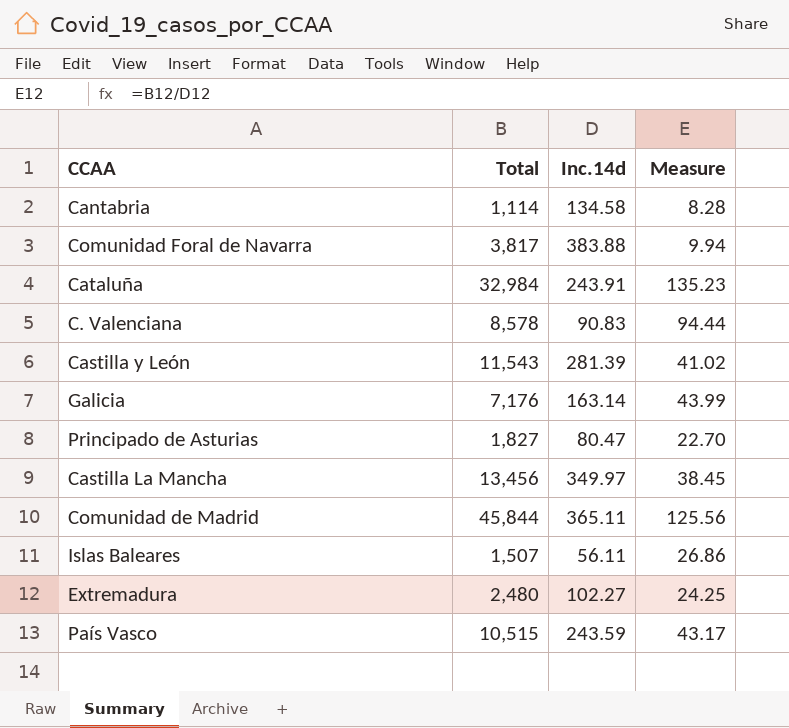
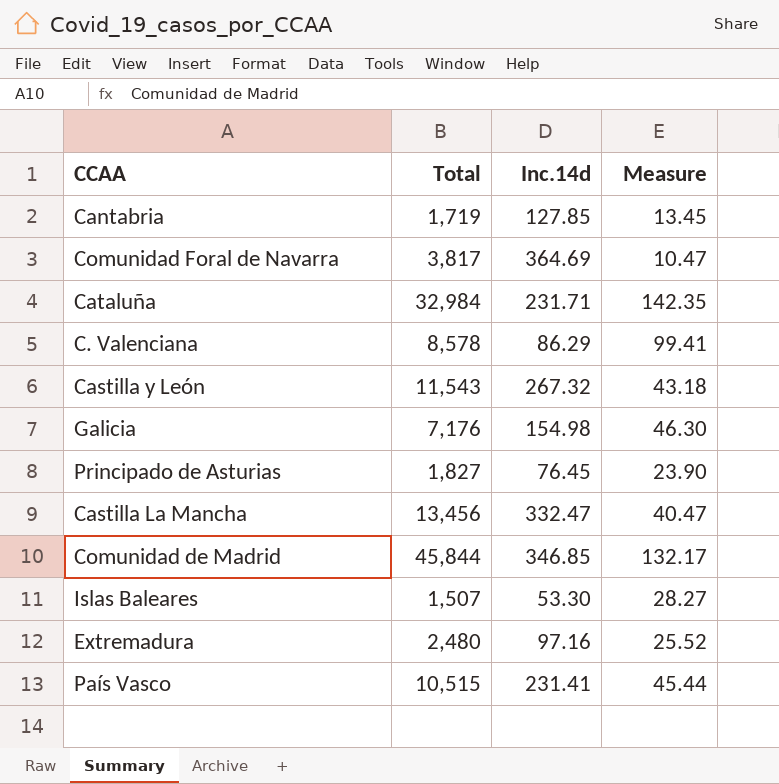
Cantabria | Total: 1,114 -> 1,719
Cantabria | Inc.14d: 134.58 -> 127.85
Cantabria | Measure: 8.28 -> 13.45
Comunidad Foral de Navarra | Inc.14d: 383.88 -> 364.69
Comunidad Foral de Navarra | Measure: 9.94 -> 10.47
Cataluña | Inc.14d: 243.91 -> 231.71
Cataluña | Measure: 135.23 -> 142.35
C. Valenciana | Inc.14d: 90.83 -> 86.29
C. Valenciana | Measure: 94.44 -> 99.41
Castilla y León | Inc.14d: 281.39 -> 267.32
Castilla y León | Measure: 41.02 -> 43.18
Galicia | Inc.14d: 163.14 -> 154.98
Galicia | Measure: 43.99 -> 46.30
Principado de Asturias | Inc.14d: 80.47 -> 76.45
Principado de Asturias | Measure: 22.70 -> 23.90
Castilla La Mancha | Inc.14d: 349.97 -> 332.47
Castilla La Mancha | Measure: 38.45 -> 40.47
Comunidad de Madrid | Inc.14d: 365.11 -> 346.85
Comunidad de Madrid | Measure: 125.56 -> 132.17
Islas Baleares | Inc.14d: 56.11 -> 53.30
Islas Baleares | Measure: 26.86 -> 28.27
Extremadura | Inc.14d: 102.27 -> 97.16
Extremadura | Measure: 24.25 -> 25.52
País Vasco | Inc.14d: 243.59 -> 231.41
País Vasco | Measure: 43.17 -> 45.44

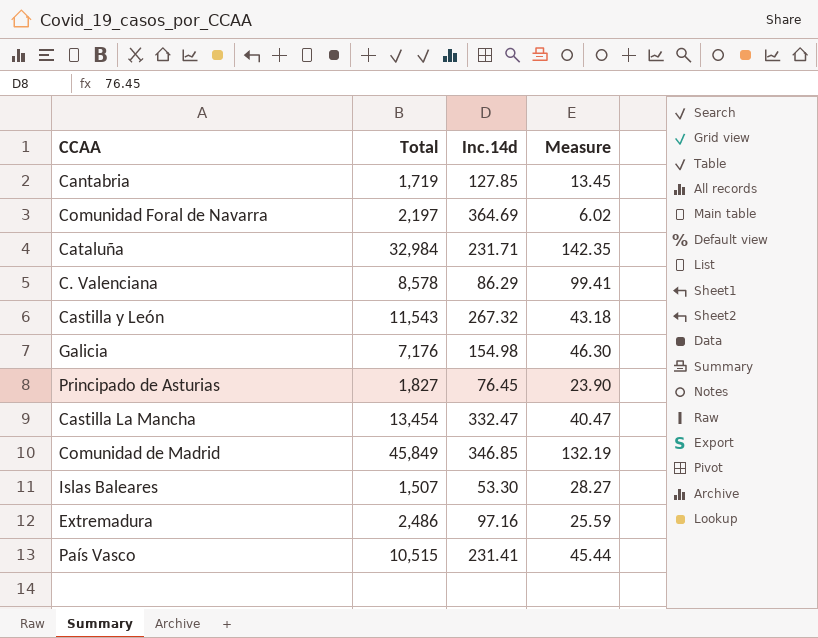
Comunidad Foral de Navarra | Total: 3,817 -> 2,197
Comunidad Foral de Navarra | Measure: 10.47 -> 6.02
Castilla La Mancha | Total: 13,456 -> 13,454
Comunidad de Madrid | Total: 45,844 -> 45,849
Comunidad de Madrid | Measure: 132.17 -> 132.19
Extremadura | Total: 2,480 -> 2,486
Extremadura | Measure: 25.52 -> 25.59

